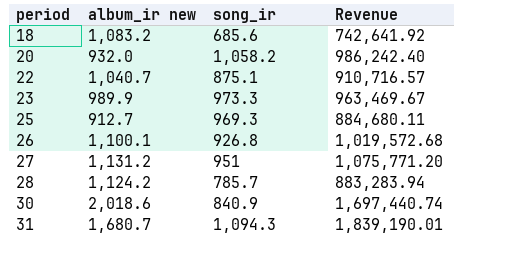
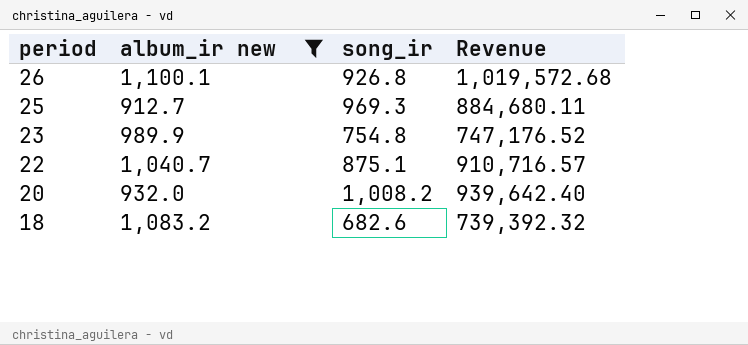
filter: none -> album_ir new <= 1,100.1
row order: period ascending -> period descending
23 | song_ir: 973.3 -> 754.8
23 | Revenue: 963,469.67 -> 747,176.52
20 | song_ir: 1,058.2 -> 1,008.2
20 | Revenue: 986,242.40 -> 939,642.40
18 | song_ir: 685.6 -> 682.6
18 | Revenue: 742,641.92 -> 739,392.32

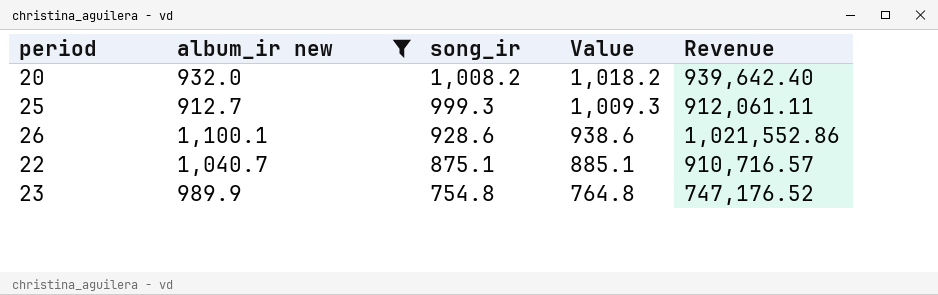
row order: period descending -> song_ir descending
column Value | formula: none -> [song_ir] + 10
row 18: 1,083.2 | 682.6 | 739,392.32 -> none
25 | song_ir: 969.3 -> 999.3
25 | Revenue: 884,680.11 -> 912,061.11
26 | song_ir: 926.8 -> 928.6
26 | Revenue: 1,019,572.68 -> 1,021,552.86

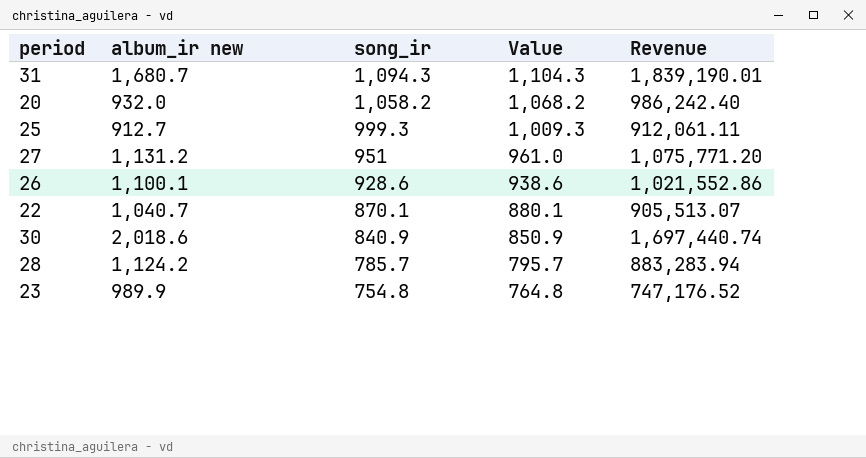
filter: album_ir new <= 1,100.1 -> none
20 | song_ir: 1,008.2 -> 1,058.2
20 | Value: 1,018.2 -> 1,068.2
20 | Revenue: 939,642.40 -> 986,242.40
22 | song_ir: 875.1 -> 870.1
22 | Value: 885.1 -> 880.1
22 | Revenue: 910,716.57 -> 905,513.07

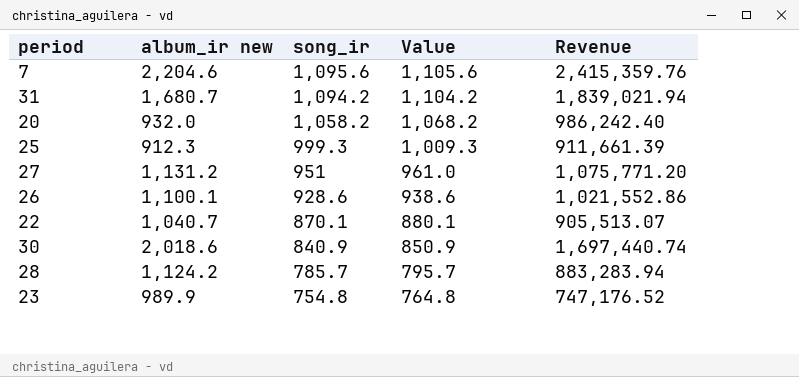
row 7: none -> 2,204.6 | 1,095.6 | 1,105.6 | 2,415,359.76
31 | song_ir: 1,094.3 -> 1,094.2
31 | Value: 1,104.3 -> 1,104.2
31 | Revenue: 1,839,190.01 -> 1,839,021.94
25 | album_ir new: 912.7 -> 912.3
25 | Revenue: 912,061.11 -> 911,661.39

